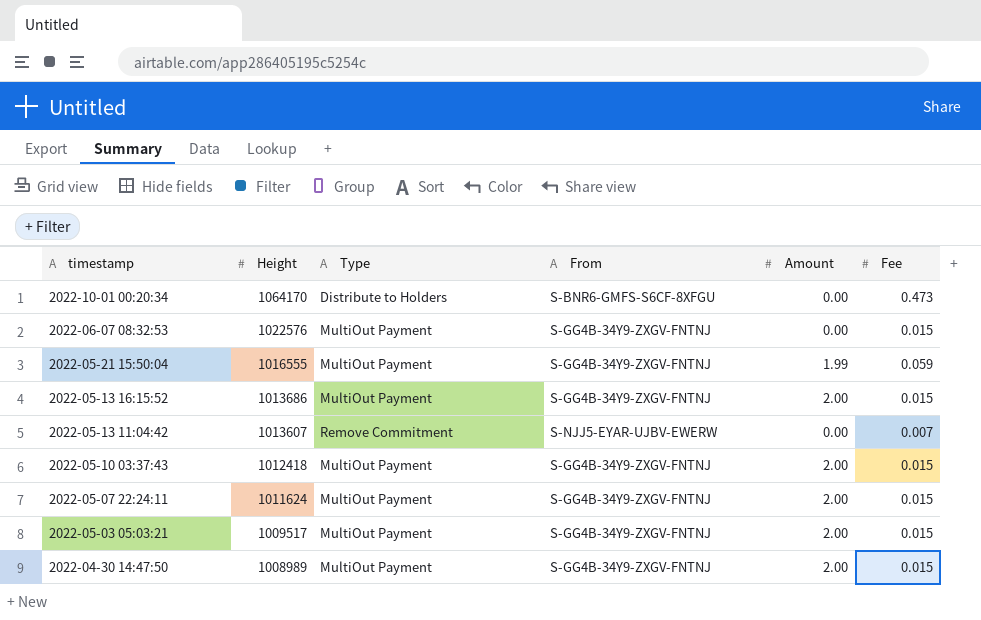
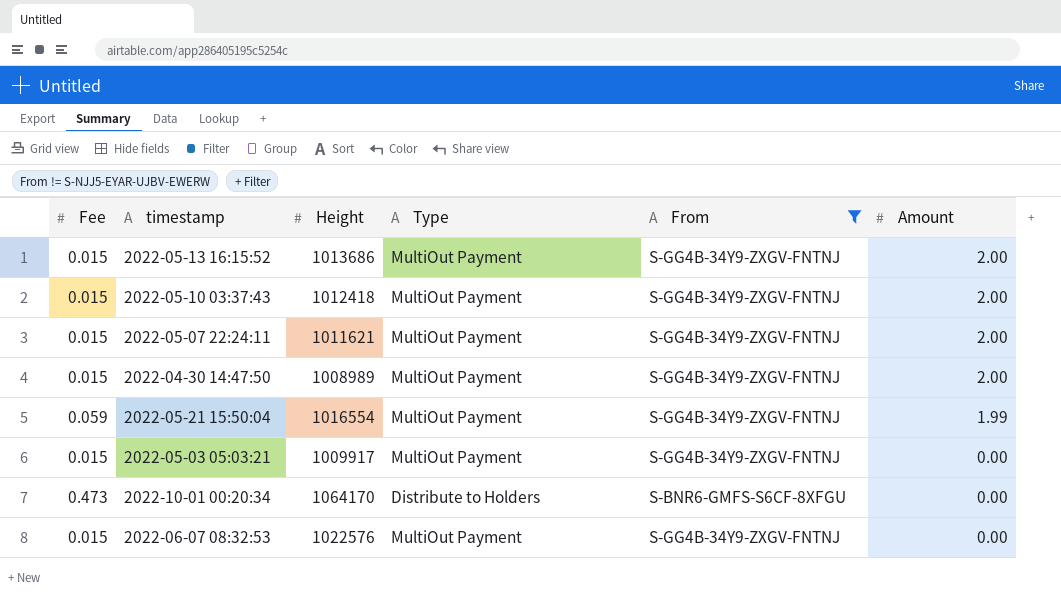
filter: none -> From != S-NJJ5-EYAR-UJBV-EWERW
row order: timestamp descending -> Amount descending
column Fee | position: 6 -> 1
2022-05-07 22:24:11 | Height: 1011624 -> 1011621
2022-05-21 15:50:04 | Height: 1016555 -> 1016554
2022-05-03 05:03:21 | Height: 1009517 -> 1009917
2022-05-03 05:03:21 | Amount: 2.00 -> 0.00

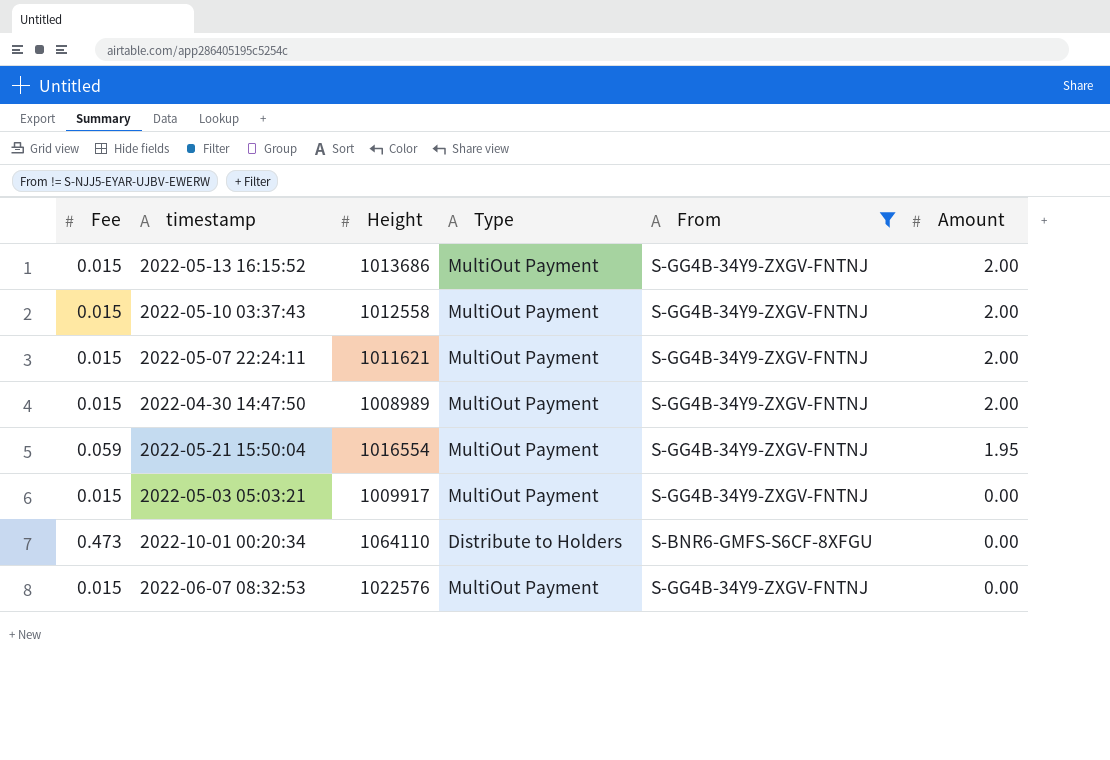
2022-05-10 03:37:43 | Height: 1012418 -> 1012558
2022-05-21 15:50:04 | Amount: 1.99 -> 1.95
2022-10-01 00:20:34 | Height: 1064170 -> 1064110

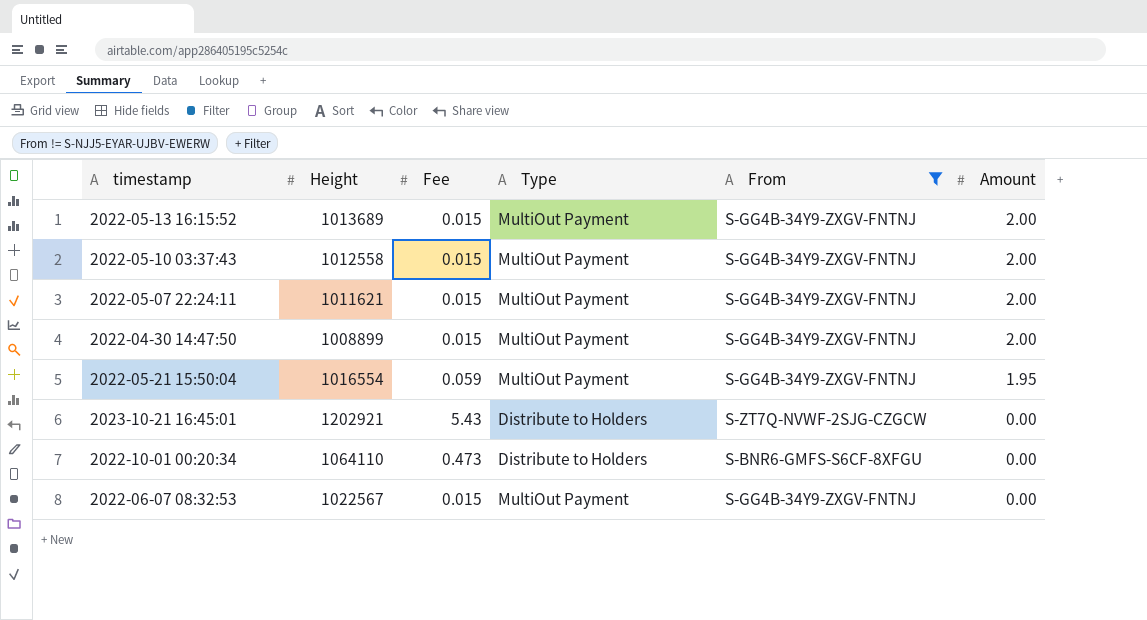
column Fee | position: 1 -> 3
row 2022-05-03 05:03:21: 0.015 | 1009917 | MultiOut Payment | S-GG4B-34Y9-ZXGV-FNTNJ | 0.00 -> none
2022-05-13 16:15:52 | Height: 1013686 -> 1013689
2022-04-30 14:47:50 | Height: 1008989 -> 1008899
row 2023-10-21 16:45:01: none -> 1202921 | 5.43 | Distribute to Holders | S-ZT7Q-NVWF-2SJG-CZGCW | 0.00
2022-06-07 08:32:53 | Height: 1022576 -> 1022567

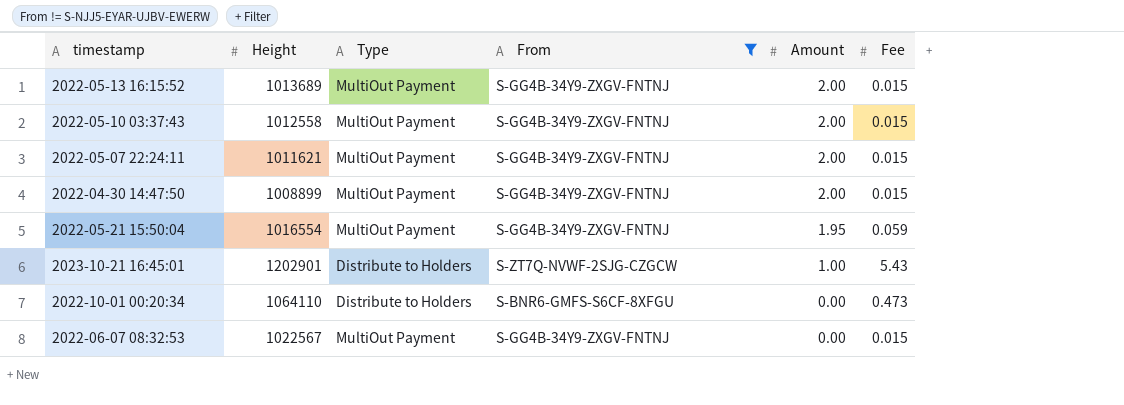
column Fee | position: 3 -> 6
2023-10-21 16:45:01 | Height: 1202921 -> 1202901
2023-10-21 16:45:01 | Amount: 0.00 -> 1.00

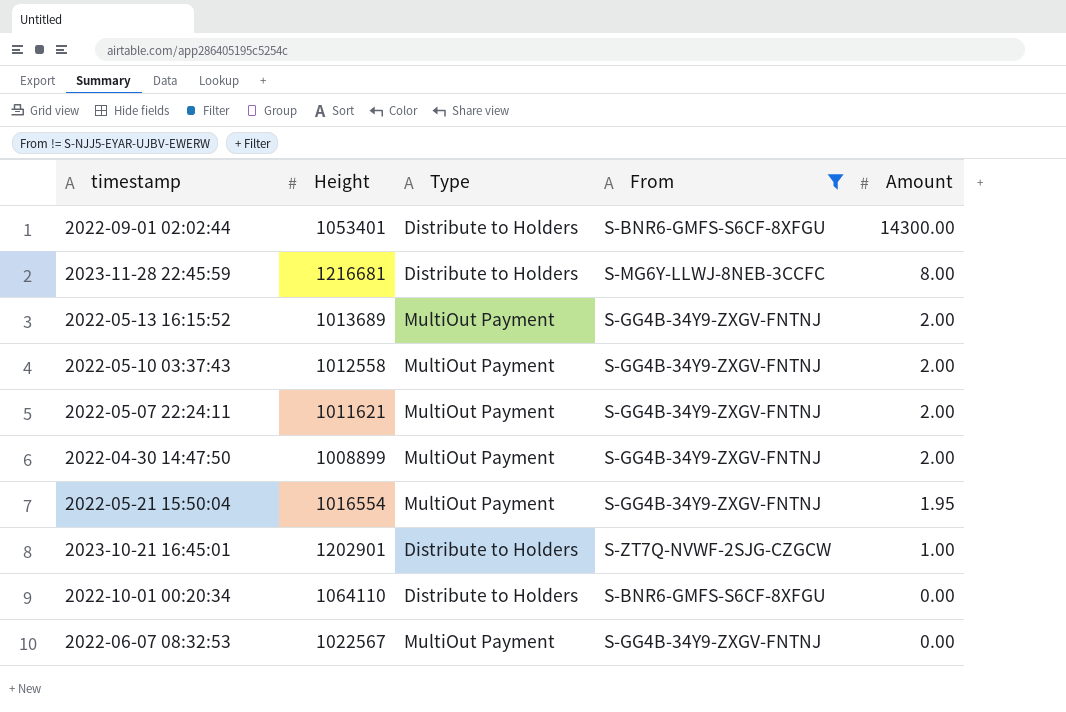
column Fee | position: 6 -> none
row 2022-09-01 02:02:44: none -> 1053401 | Distribute to Holders | S-BNR6-GMFS-S6CF-8XFGU | 14300.00
row 2023-11-28 22:45:59: none -> 1216681 | Distribute to Holders | S-MG6Y-LLWJ-8NEB-3CCFC | 8.00

